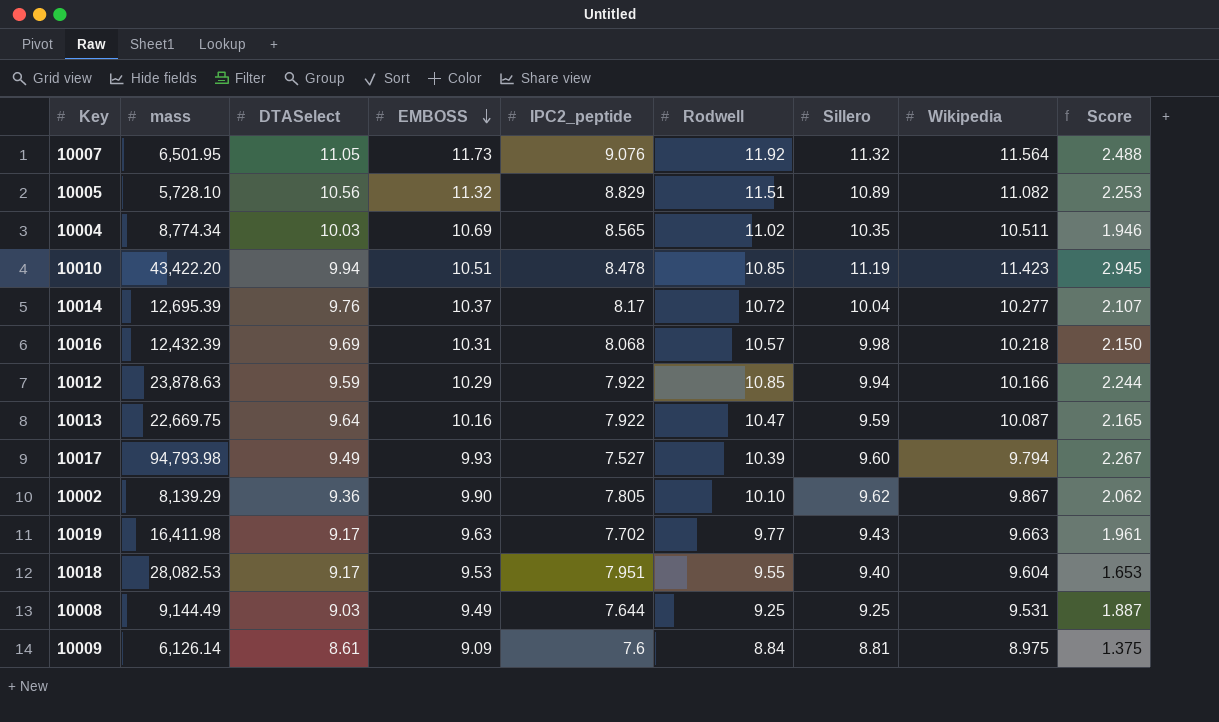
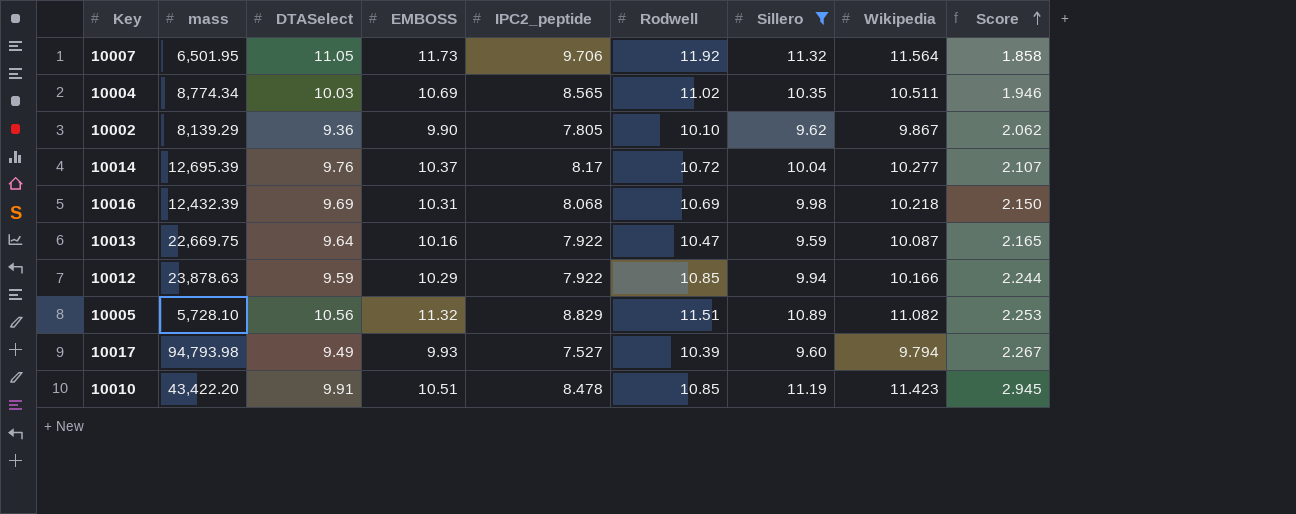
filter: none -> Sillero >= 9.59
row order: EMBOSS descending -> Score ascending
10007 | IPC2_peptide: 9.076 -> 9.706
10007 | Score: 2.488 -> 1.858
10016 | Rodwell: 10.57 -> 10.69
10010 | DTASelect: 9.94 -> 9.91

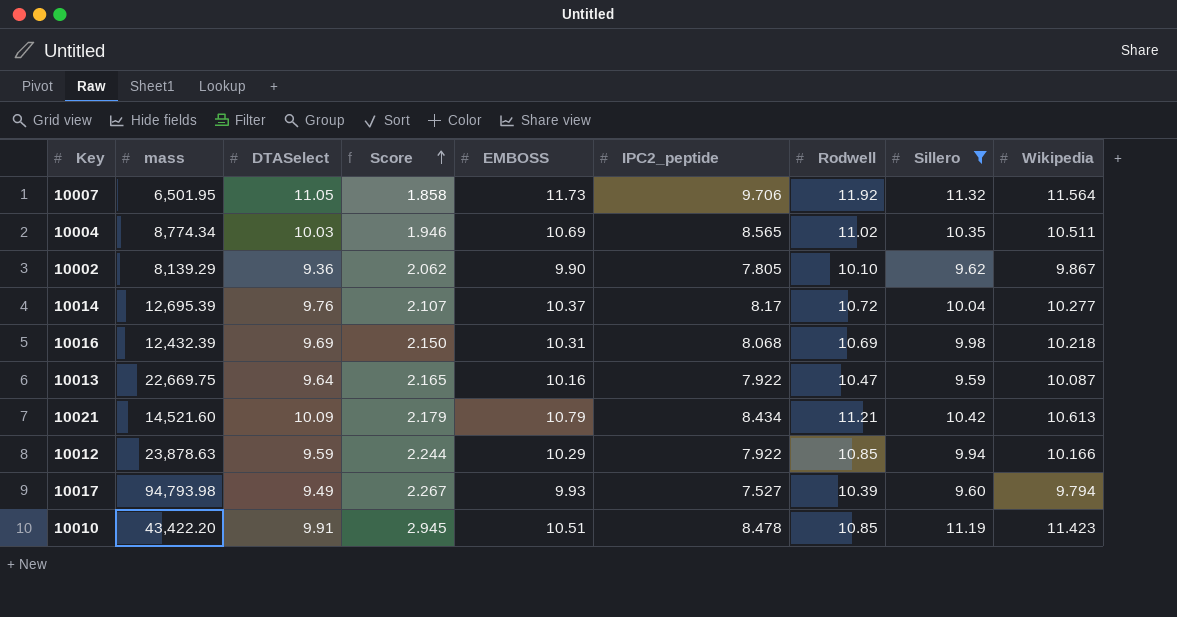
column Score | position: 9 -> 4
row 10005: 5,728.10 | 10.56 | 11.32 | 8.829 | 11.51 | 10.89 | 11.082 | 2.253 -> none
row 10021: none -> 14,521.60 | 10.09 | 2.179 | 10.79 | 8.434 | 11.21 | 10.42 | 10.613

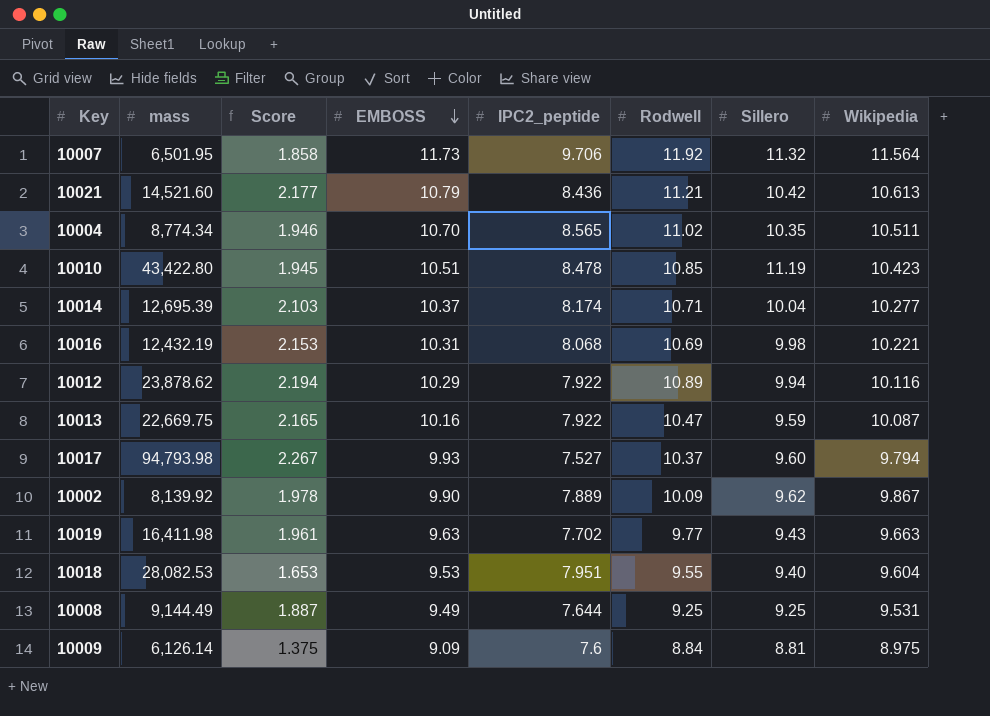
filter: Sillero >= 9.59 -> none
row order: Score ascending -> EMBOSS descending
column DTASelect | position: 3 -> none
10021 | Score: 2.179 -> 2.177
10021 | IPC2_peptide: 8.434 -> 8.436
10004 | EMBOSS: 10.69 -> 10.70
10010 | mass: 43,422.20 -> 43,422.80
10010 | Score: 2.945 -> 1.945
10010 | Wikipedia: 11.423 -> 10.423
10014 | Score: 2.107 -> 2.103
10014 | IPC2_peptide: 8.17 -> 8.174
10014 | Rodwell: 10.72 -> 10.71
10016 | mass: 12,432.39 -> 12,432.19
10016 | Score: 2.150 -> 2.153
10016 | Wikipedia: 10.218 -> 10.221
10012 | mass: 23,878.63 -> 23,878.62
10012 | Score: 2.244 -> 2.194
10012 | Rodwell: 10.85 -> 10.89
10012 | Wikipedia: 10.166 -> 10.116
10017 | Rodwell: 10.39 -> 10.37
10002 | mass: 8,139.29 -> 8,139.92
10002 | Score: 2.062 -> 1.978
10002 | IPC2_peptide: 7.805 -> 7.889
10002 | Rodwell: 10.10 -> 10.09

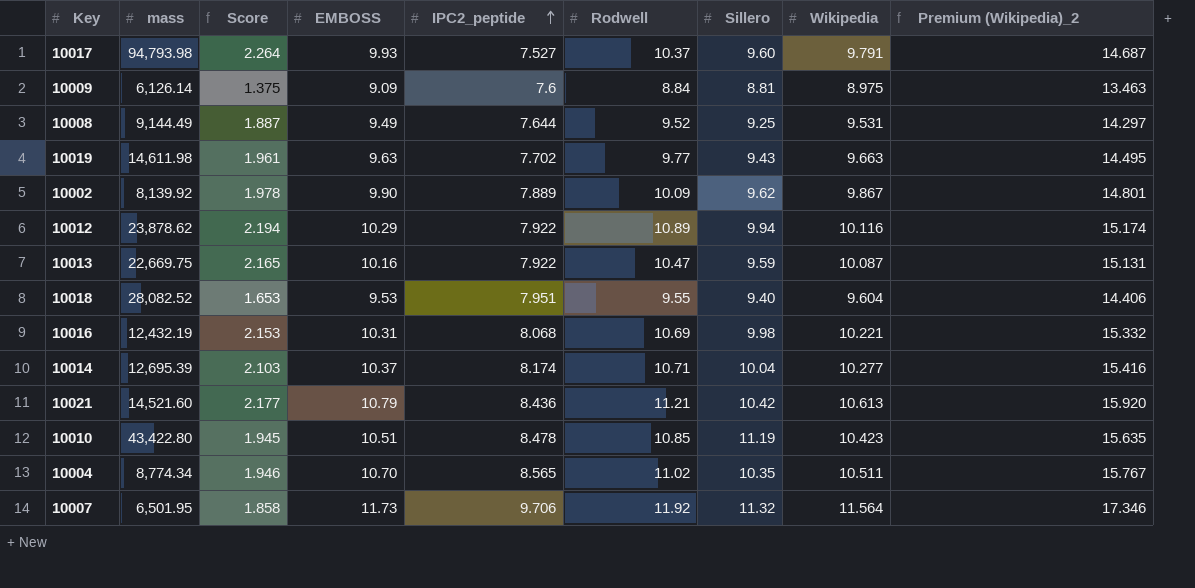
row order: EMBOSS descending -> IPC2_peptide ascending
column Premium (Wikipedia)_2 | formula: none -> [Wikipedia] * 1.5
10017 | Score: 2.267 -> 2.264
10017 | Wikipedia: 9.794 -> 9.791
10008 | Rodwell: 9.25 -> 9.52
10019 | mass: 16,411.98 -> 14,611.98
10018 | mass: 28,082.53 -> 28,082.52

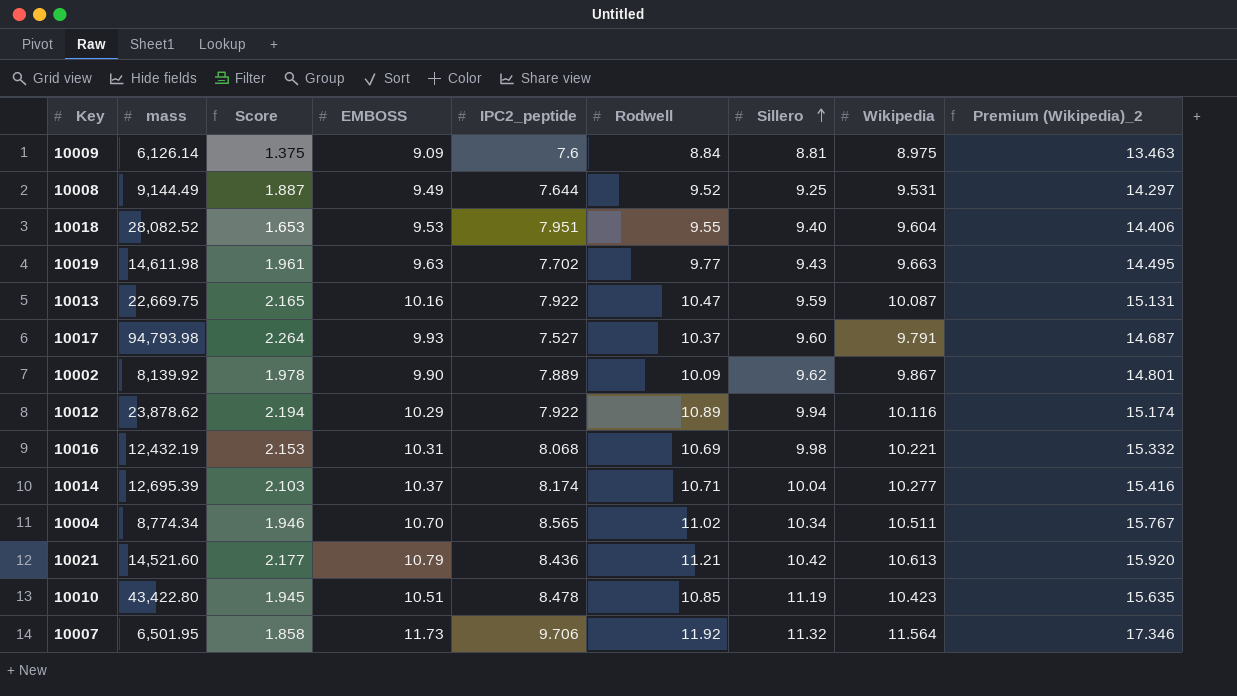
row order: IPC2_peptide ascending -> Sillero ascending
10004 | Sillero: 10.35 -> 10.34

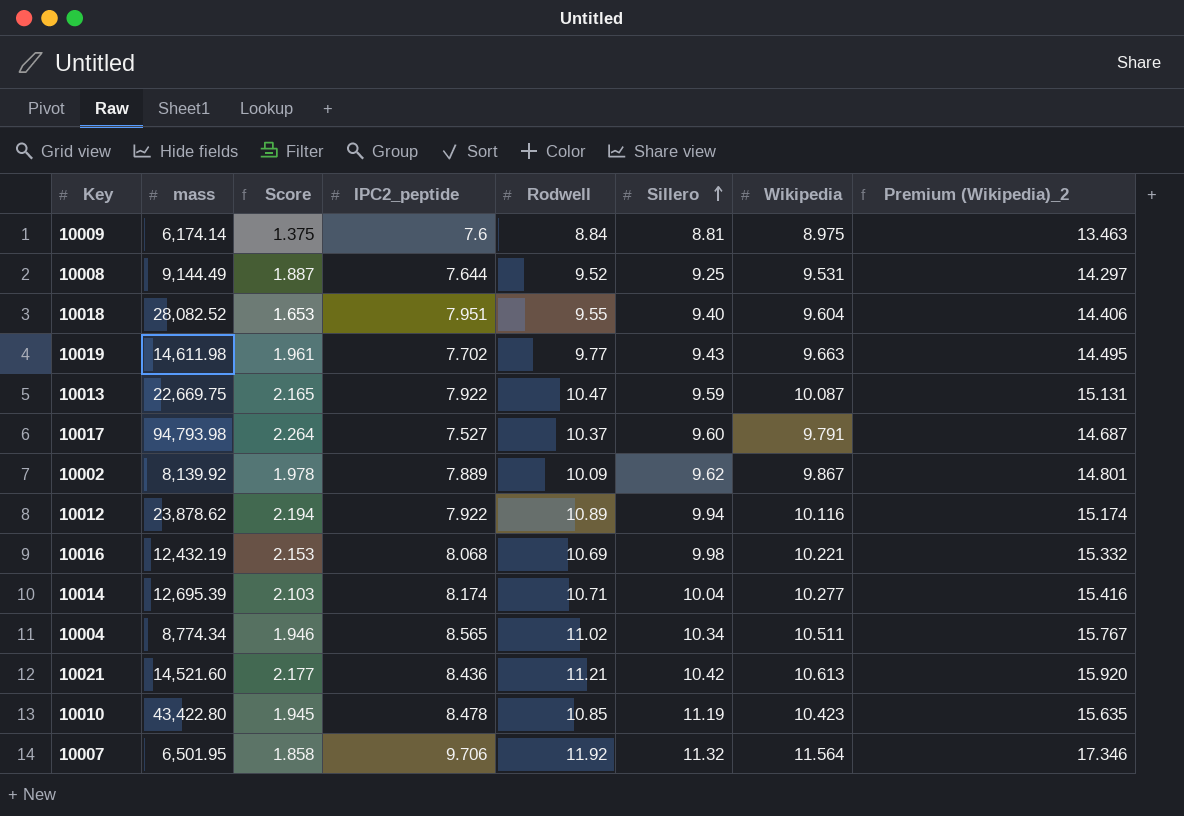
column EMBOSS | position: 4 -> none
10009 | mass: 6,126.14 -> 6,174.14

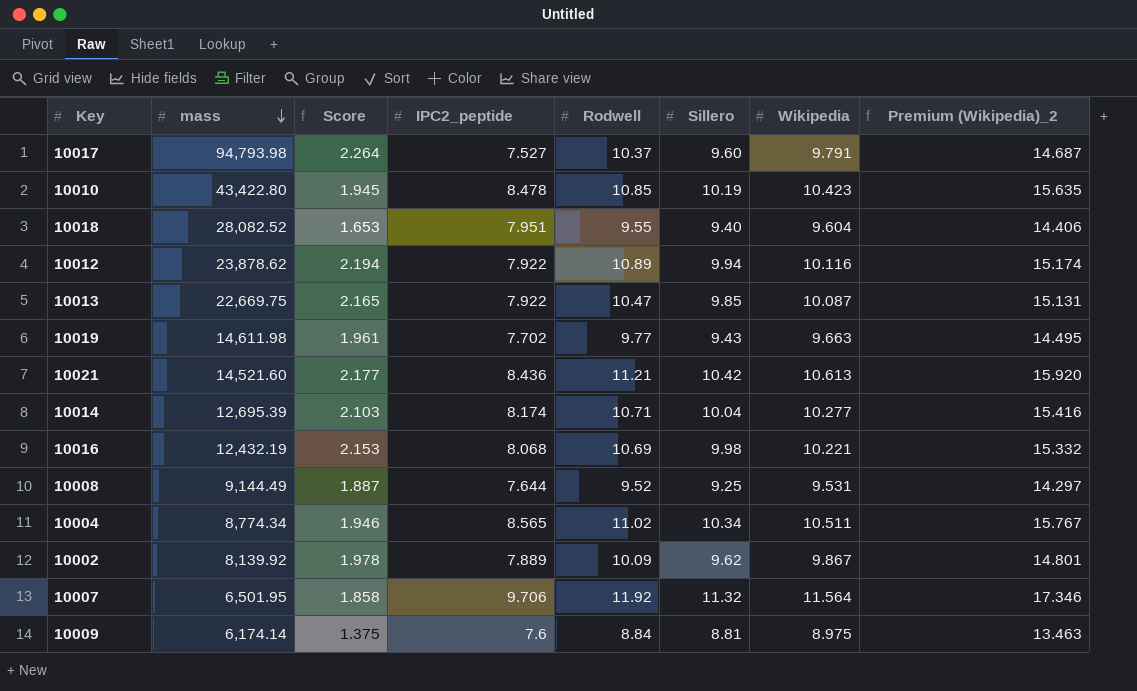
row order: Sillero ascending -> mass descending
10010 | Sillero: 11.19 -> 10.19
10013 | Sillero: 9.59 -> 9.85

